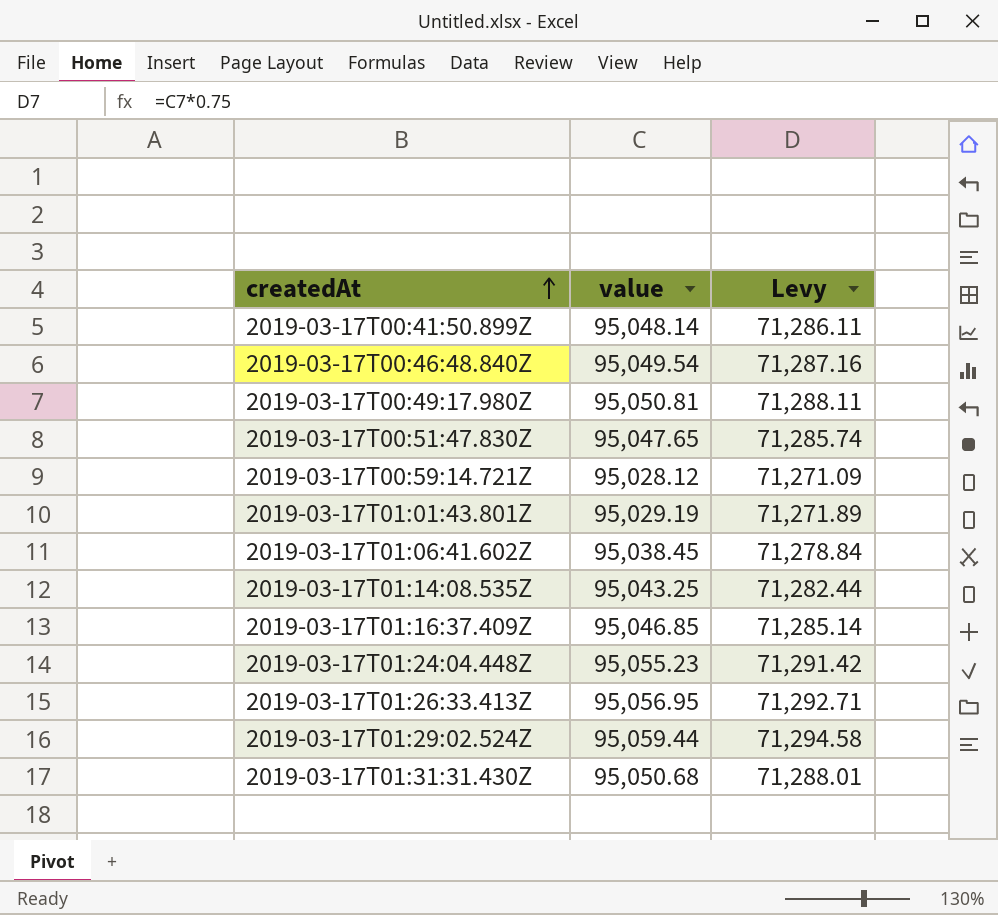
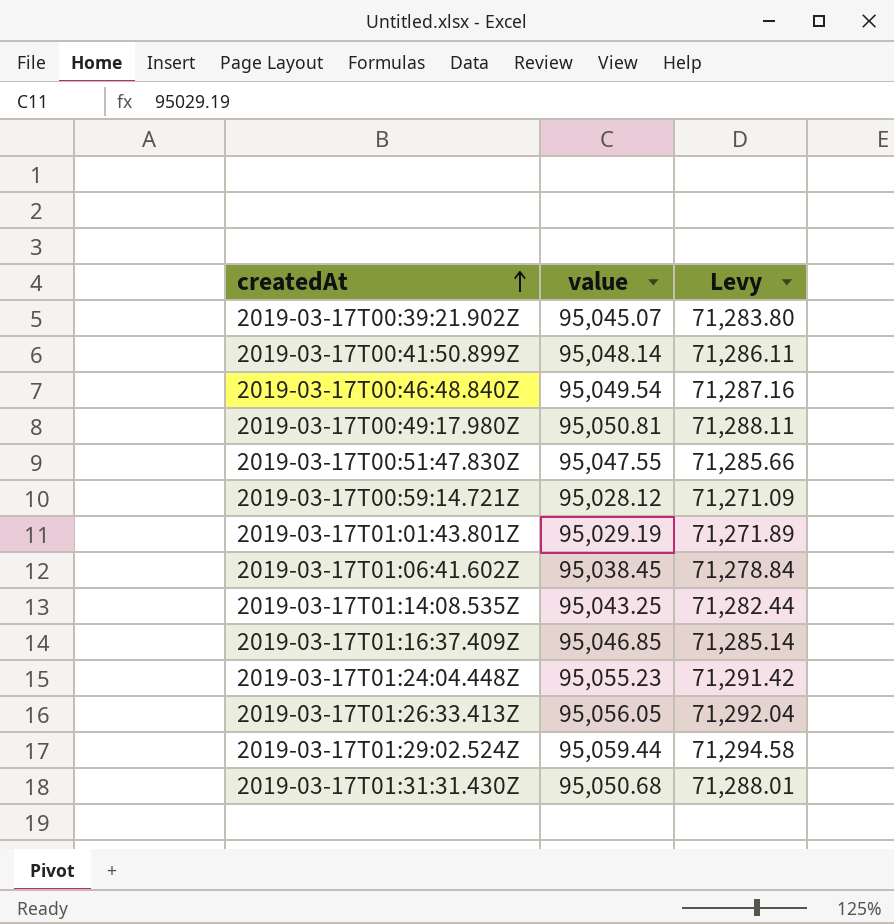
row 2019-03-17T00:39:21.902Z: none -> 95,045.07 | 71,283.80
2019-03-17T00:51:47.830Z | value: 95,047.65 -> 95,047.55
2019-03-17T00:51:47.830Z | Levy: 71,285.74 -> 71,285.66
2019-03-17T01:26:33.413Z | value: 95,056.95 -> 95,056.05
2019-03-17T01:26:33.413Z | Levy: 71,292.71 -> 71,292.04

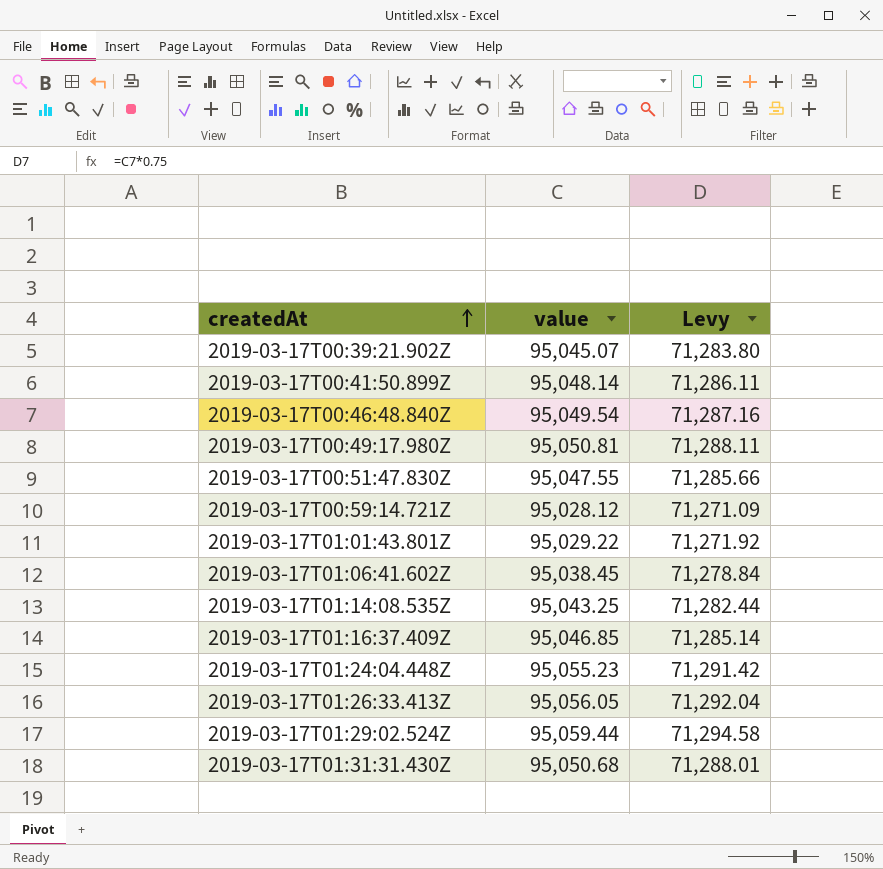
2019-03-17T01:01:43.801Z | value: 95,029.19 -> 95,029.22
2019-03-17T01:01:43.801Z | Levy: 71,271.89 -> 71,271.92

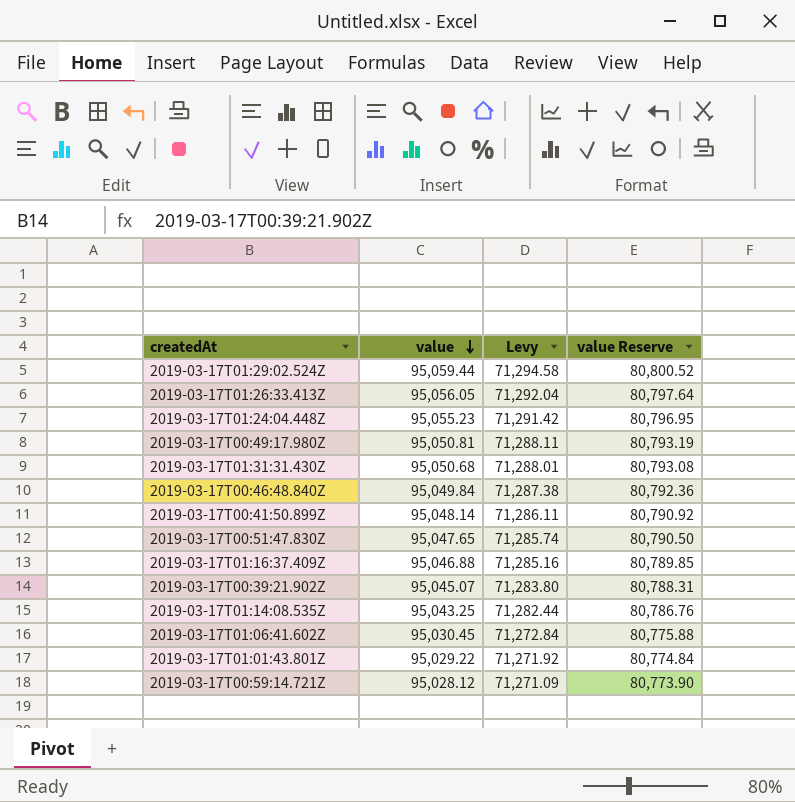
row order: createdAt ascending -> value descending
column value Reserve | formula: none -> [value] * 0.85
2019-03-17T00:46:48.840Z | value: 95,049.54 -> 95,049.84
2019-03-17T00:46:48.840Z | Levy: 71,287.16 -> 71,287.38
2019-03-17T00:51:47.830Z | value: 95,047.55 -> 95,047.65
2019-03-17T00:51:47.830Z | Levy: 71,285.66 -> 71,285.74
2019-03-17T01:16:37.409Z | value: 95,046.85 -> 95,046.88
2019-03-17T01:16:37.409Z | Levy: 71,285.14 -> 71,285.16
2019-03-17T01:06:41.602Z | value: 95,038.45 -> 95,030.45
2019-03-17T01:06:41.602Z | Levy: 71,278.84 -> 71,272.84

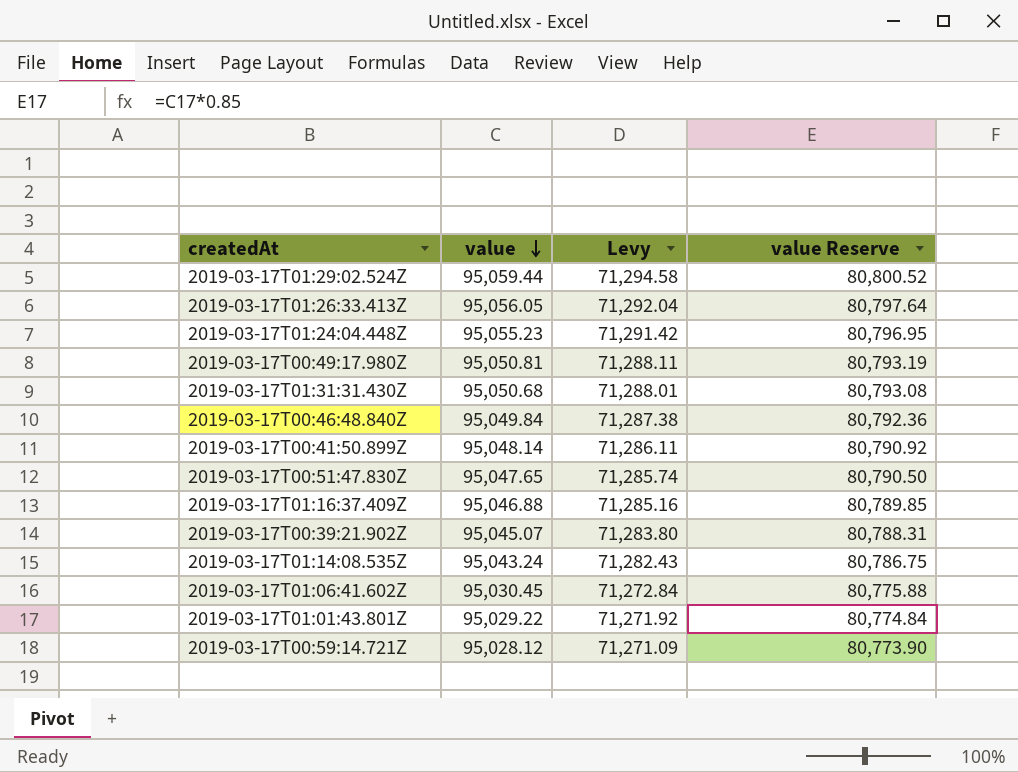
2019-03-17T01:14:08.535Z | value: 95,043.25 -> 95,043.24
2019-03-17T01:14:08.535Z | Levy: 71,282.44 -> 71,282.43
2019-03-17T01:14:08.535Z | value Reserve: 80,786.76 -> 80,786.75

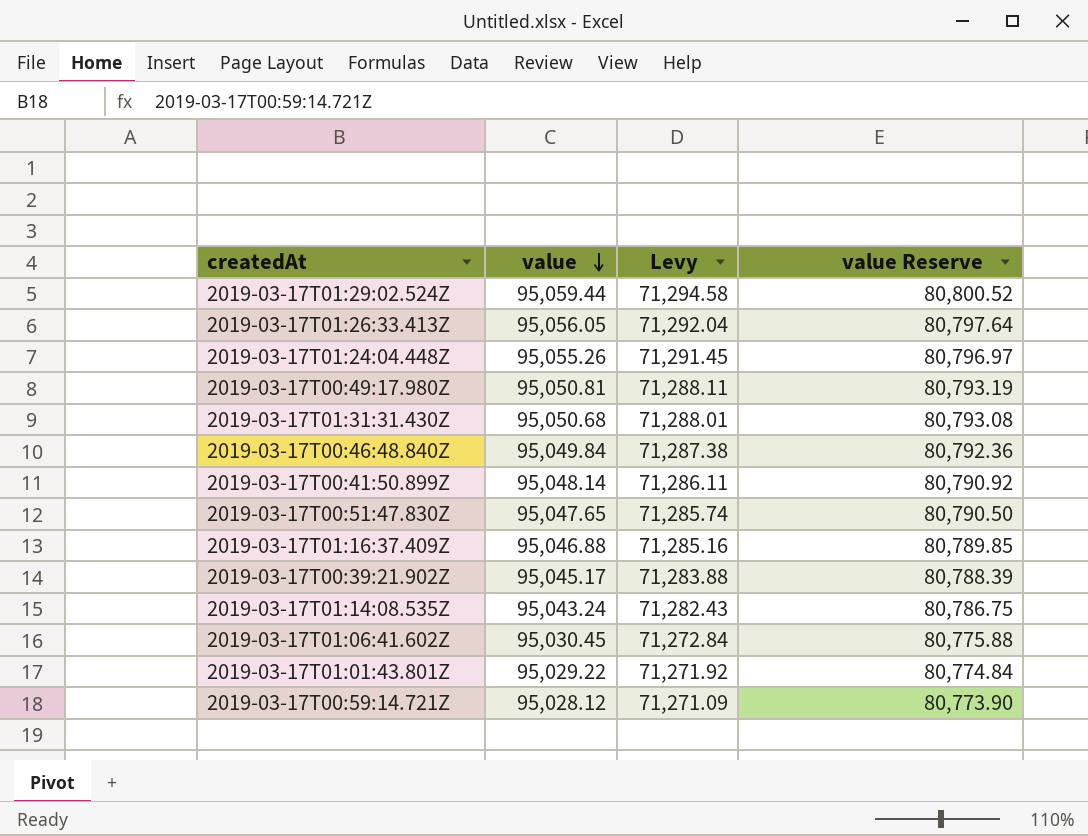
2019-03-17T01:24:04.448Z | value: 95,055.23 -> 95,055.26
2019-03-17T01:24:04.448Z | Levy: 71,291.42 -> 71,291.45
2019-03-17T01:24:04.448Z | value Reserve: 80,796.95 -> 80,796.97
2019-03-17T00:39:21.902Z | value: 95,045.07 -> 95,045.17
2019-03-17T00:39:21.902Z | Levy: 71,283.80 -> 71,283.88
2019-03-17T00:39:21.902Z | value Reserve: 80,788.31 -> 80,788.39

